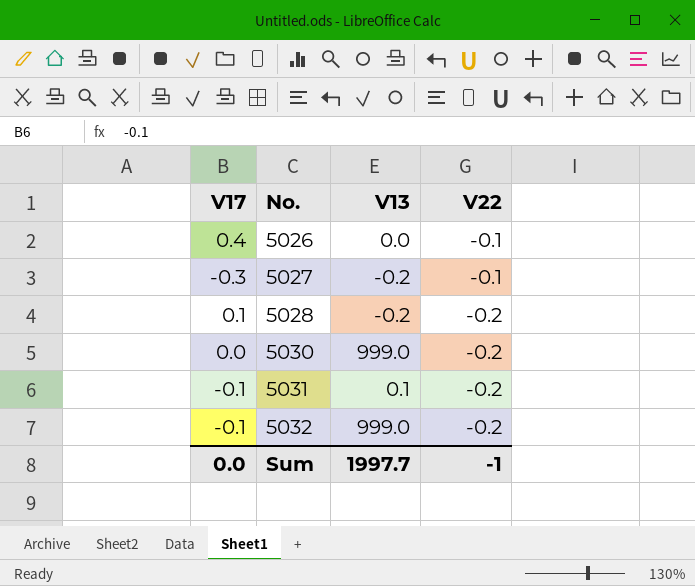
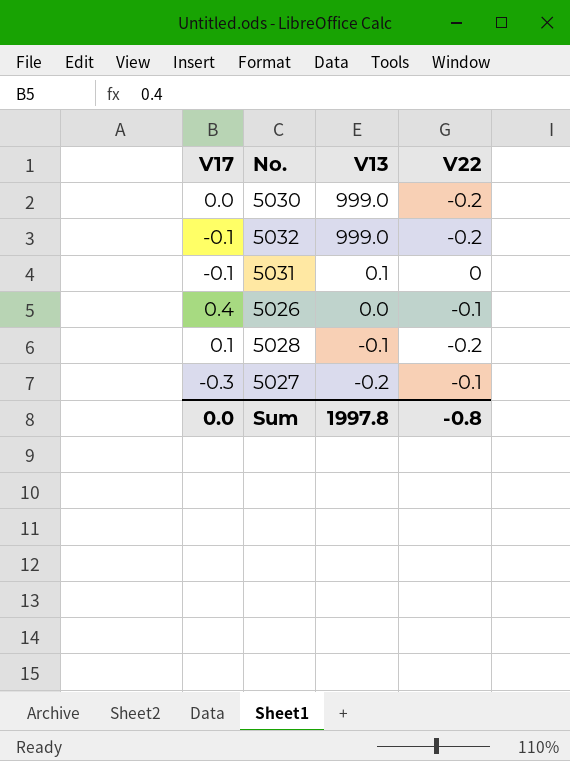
row order: No. ascending -> V13 descending
5031 | V22: -0.2 -> 0
5028 | V13: -0.2 -> -0.1
Sum | V13: 1997.7 -> 1997.8
Sum | V22: -1 -> -0.8

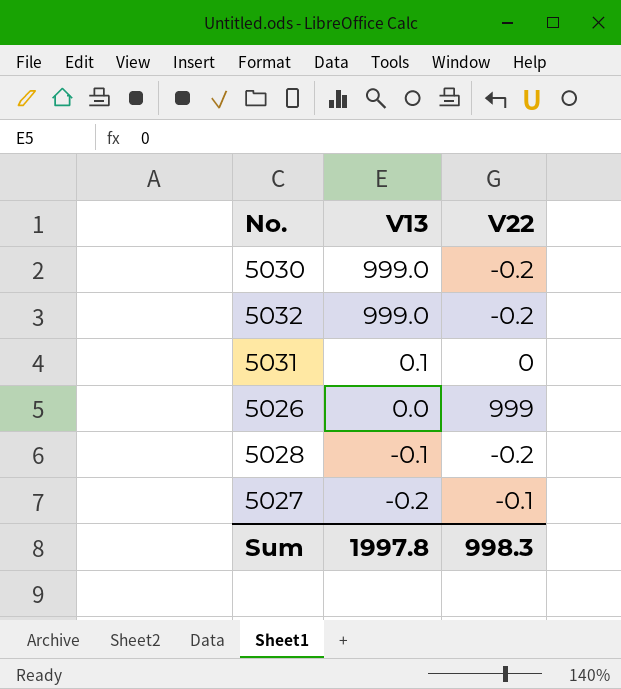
column V17 | position: 1 -> none
5026 | V22: -0.1 -> 999
Sum | V22: -0.8 -> 998.3

